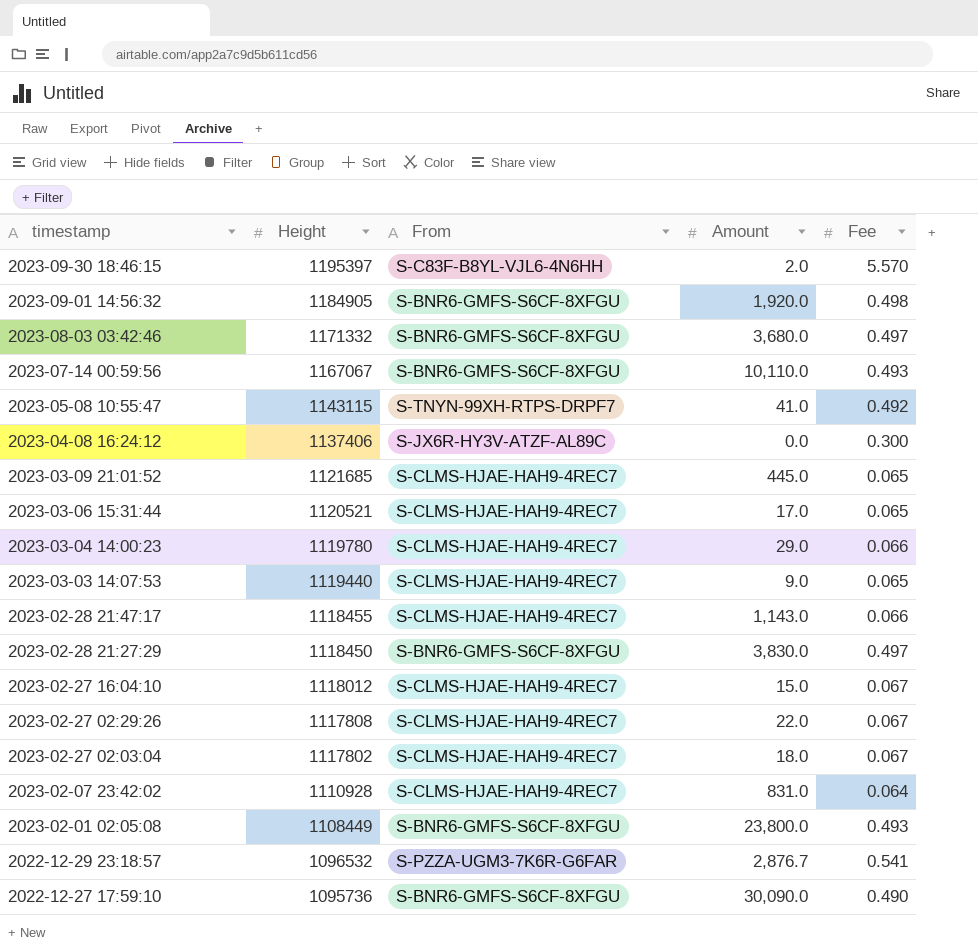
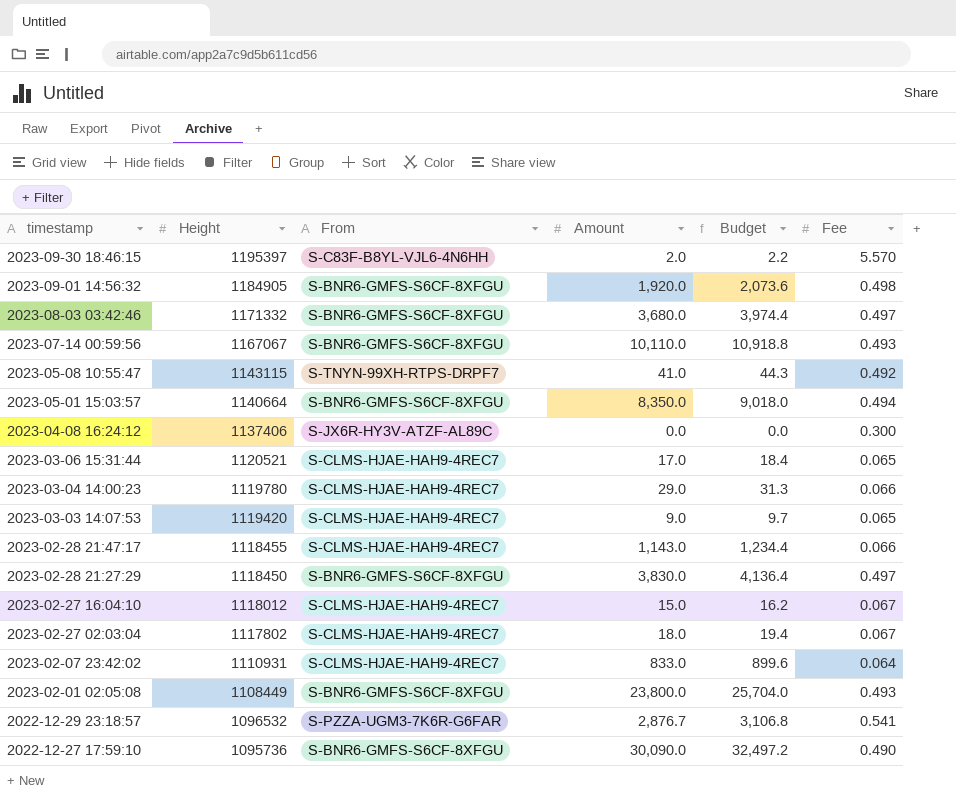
column Budget | formula: none -> [Amount] * 1.08
row 2023-03-09 21:01:52: 1121685 | S-CLMS-HJAE-HAH9-4REC7 | 445.0 | 0.065 -> none
row 2023-02-27 02:29:26: 1117808 | S-CLMS-HJAE-HAH9-4REC7 | 22.0 | 0.067 -> none
row 2023-05-01 15:03:57: none -> 1140664 | S-BNR6-GMFS-S6CF-8XFGU | 8,350.0 | 9,018.0 | 0.494
2023-03-03 14:07:53 | Height: 1119440 -> 1119420
2023-02-07 23:42:02 | Height: 1110928 -> 1110931
2023-02-07 23:42:02 | Amount: 831.0 -> 833.0

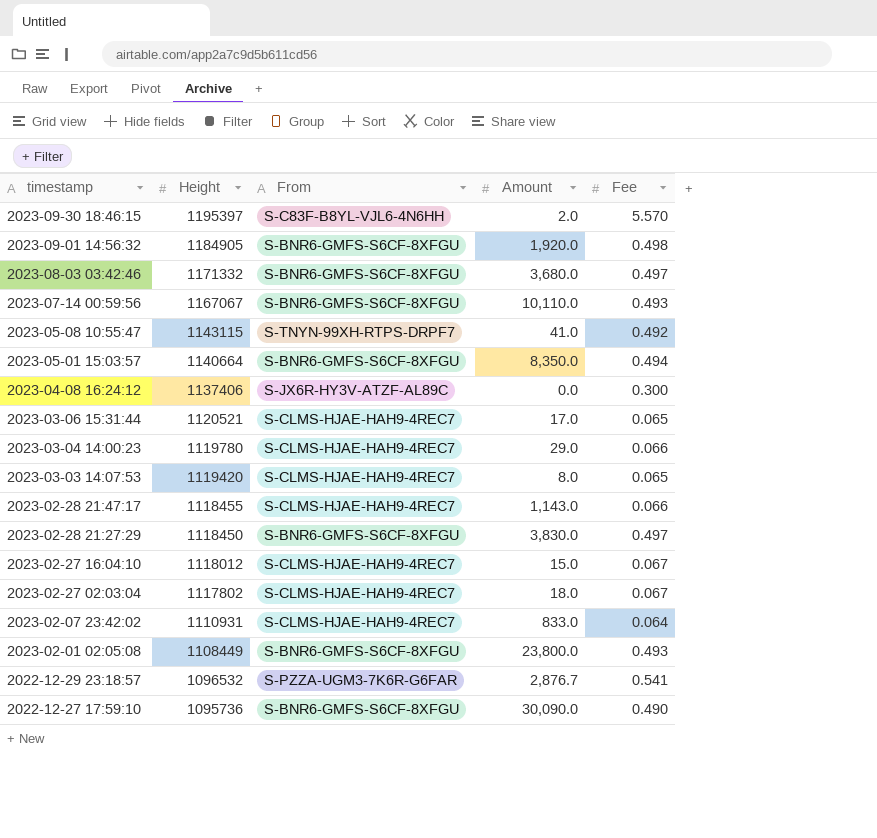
column Budget | formula: [Amount] * 1.08 -> none
2023-03-03 14:07:53 | Amount: 9.0 -> 8.0

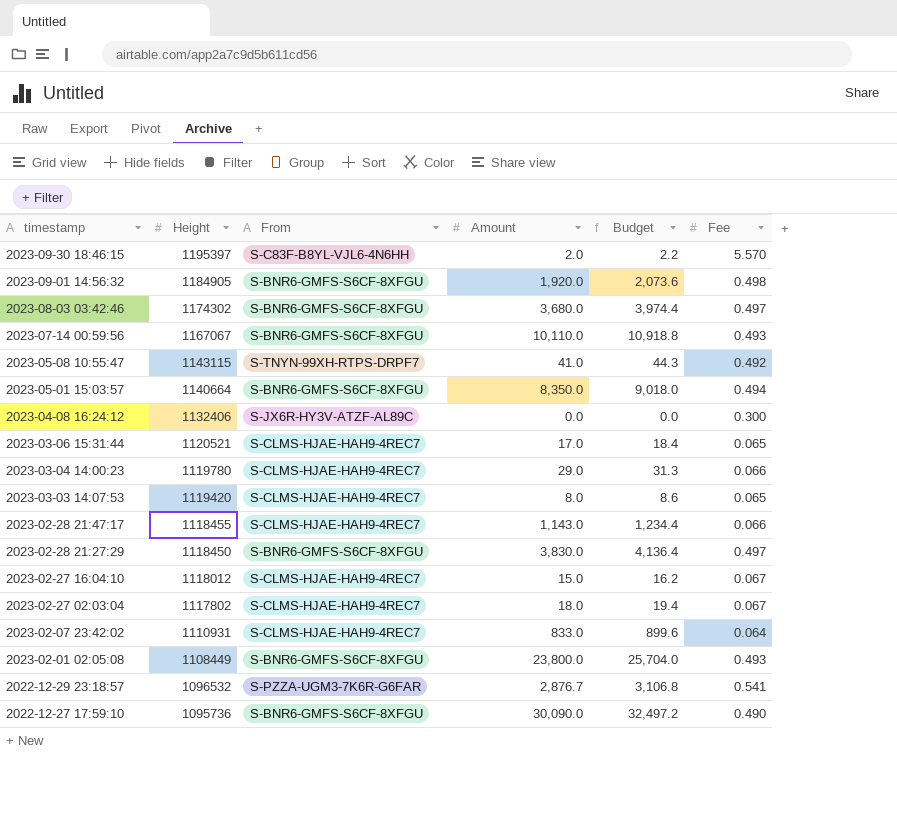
column Budget | formula: none -> [Amount] * 1.08
2023-08-03 03:42:46 | Height: 1171332 -> 1174302
2023-04-08 16:24:12 | Height: 1137406 -> 1132406

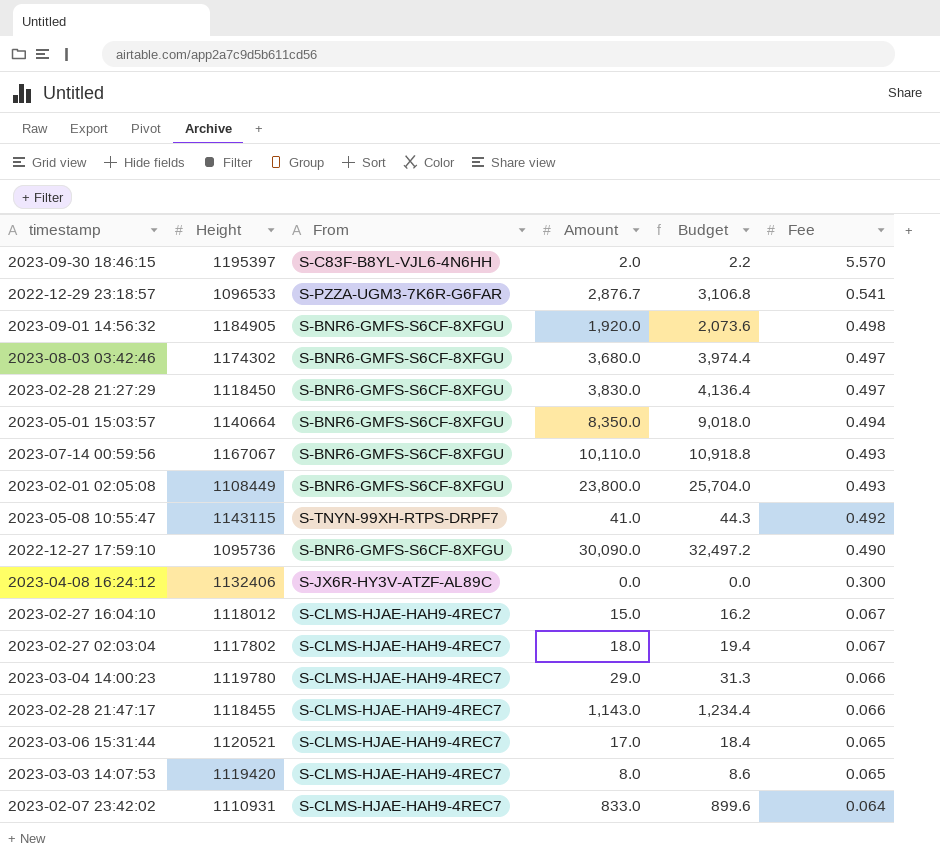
row order: timestamp descending -> Fee descending
2022-12-29 23:18:57 | Height: 1096532 -> 1096533

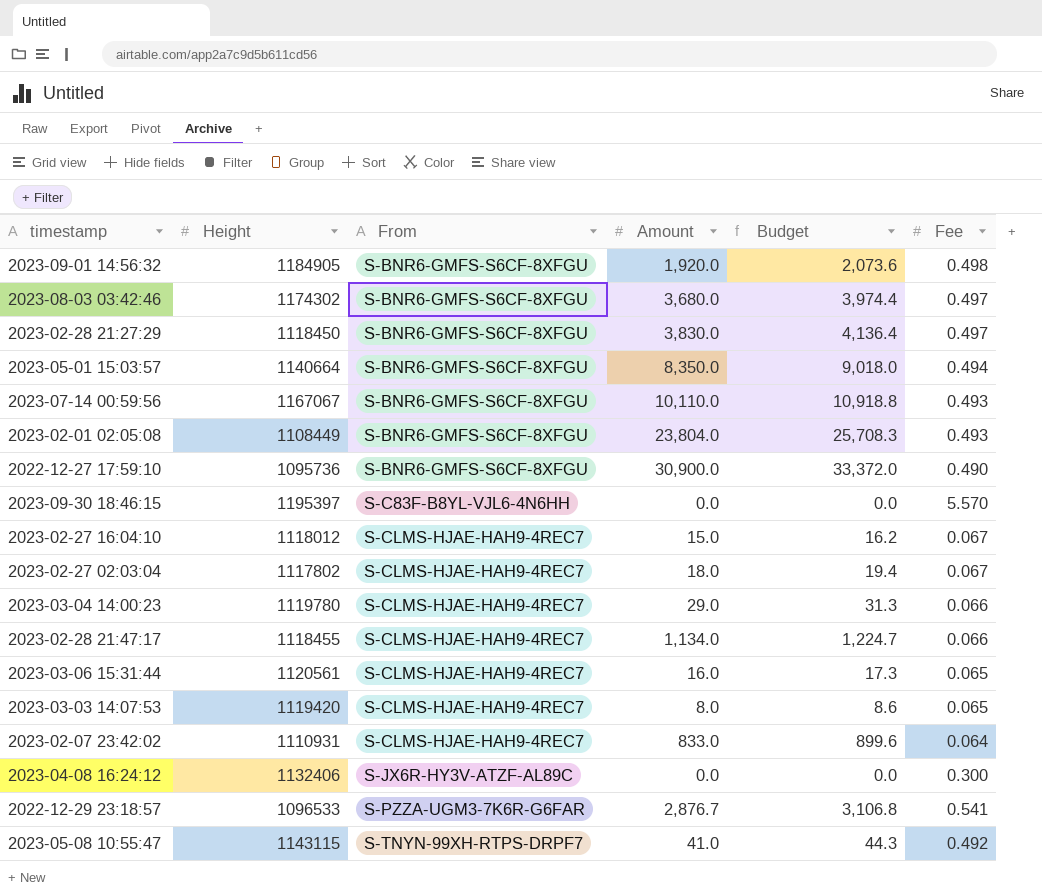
row order: Fee descending -> From ascending
2023-02-01 02:05:08 | Amount: 23,800.0 -> 23,804.0
2023-02-01 02:05:08 | Budget: 25,704.0 -> 25,708.3
2022-12-27 17:59:10 | Amount: 30,090.0 -> 30,900.0
2022-12-27 17:59:10 | Budget: 32,497.2 -> 33,372.0
2023-09-30 18:46:15 | Amount: 2.0 -> 0.0
2023-09-30 18:46:15 | Budget: 2.2 -> 0.0
2023-02-28 21:47:17 | Amount: 1,143.0 -> 1,134.0
2023-02-28 21:47:17 | Budget: 1,234.4 -> 1,224.7
2023-03-06 15:31:44 | Height: 1120521 -> 1120561
2023-03-06 15:31:44 | Amount: 17.0 -> 16.0
2023-03-06 15:31:44 | Budget: 18.4 -> 17.3

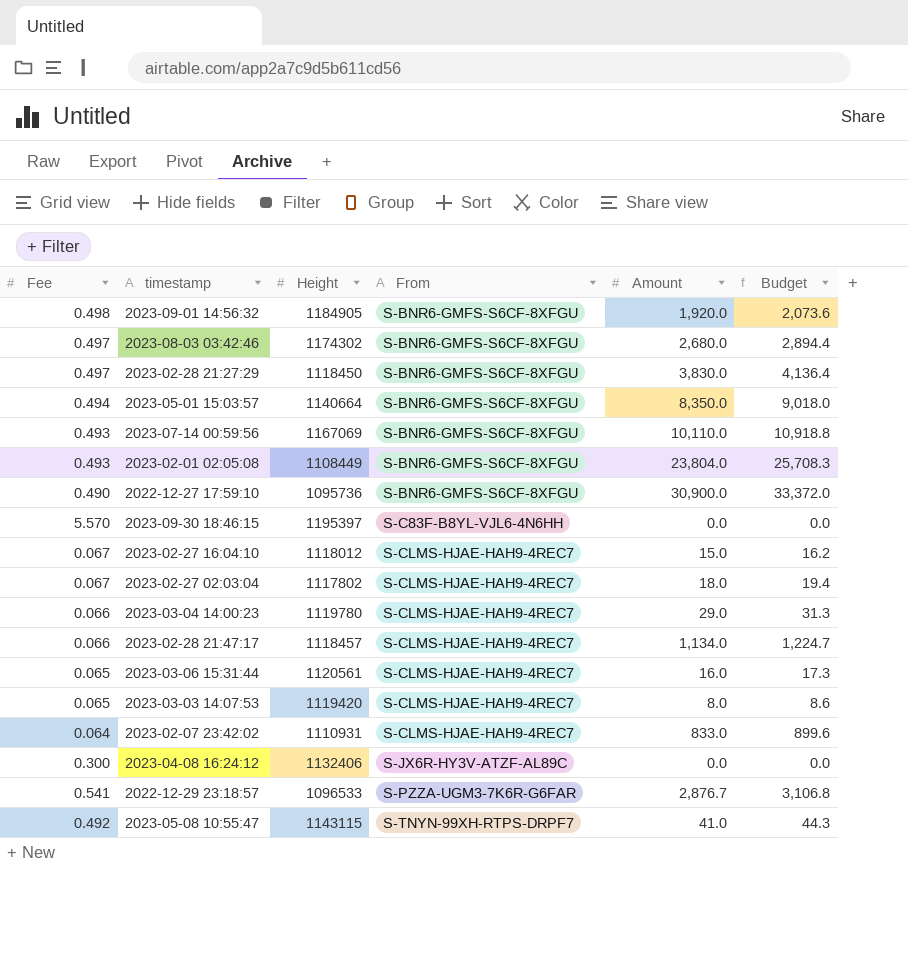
column Fee | position: 6 -> 1
2023-08-03 03:42:46 | Amount: 3,680.0 -> 2,680.0
2023-08-03 03:42:46 | Budget: 3,974.4 -> 2,894.4
2023-07-14 00:59:56 | Height: 1167067 -> 1167069
2023-02-28 21:47:17 | Height: 1118455 -> 1118457

